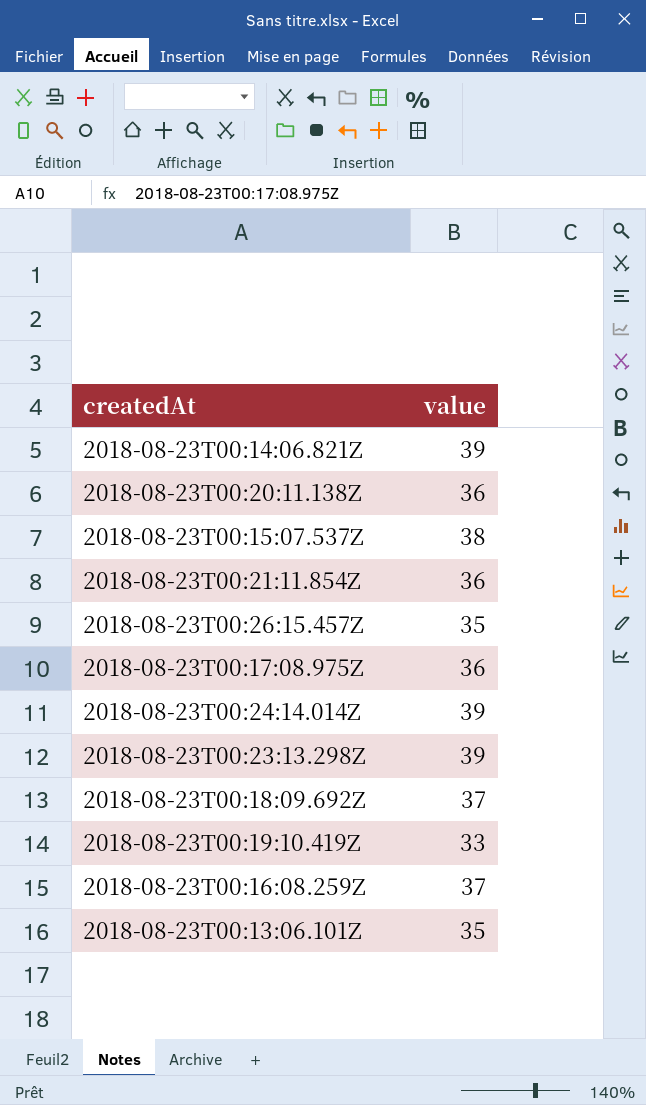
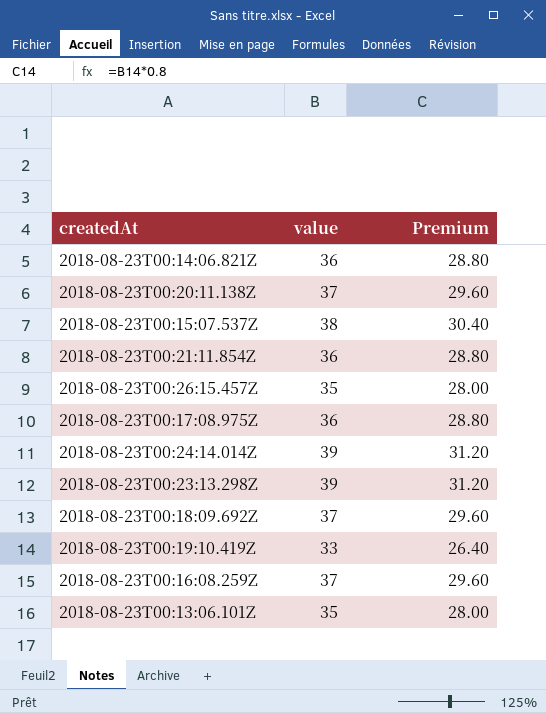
column Premium | formula: none -> [value] * 0.8
2018-08-23T00:14:06.821Z | value: 39 -> 36
2018-08-23T00:20:11.138Z | value: 36 -> 37

